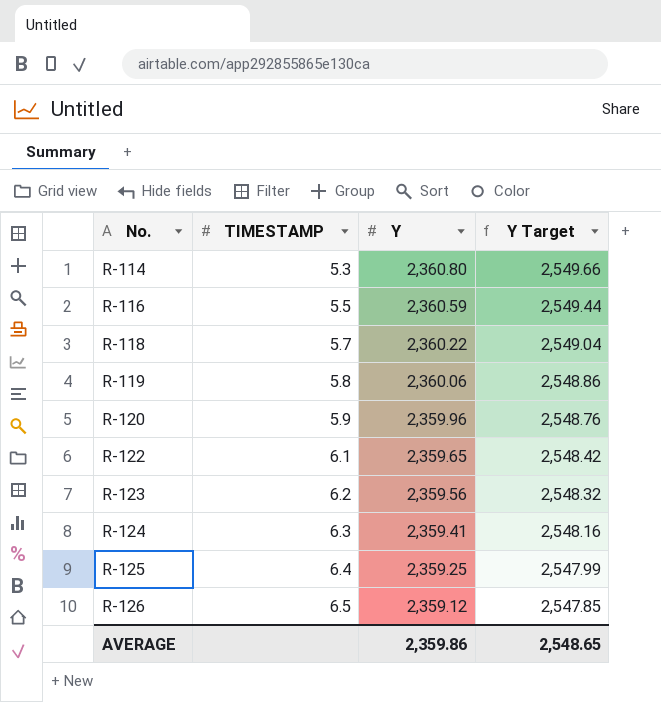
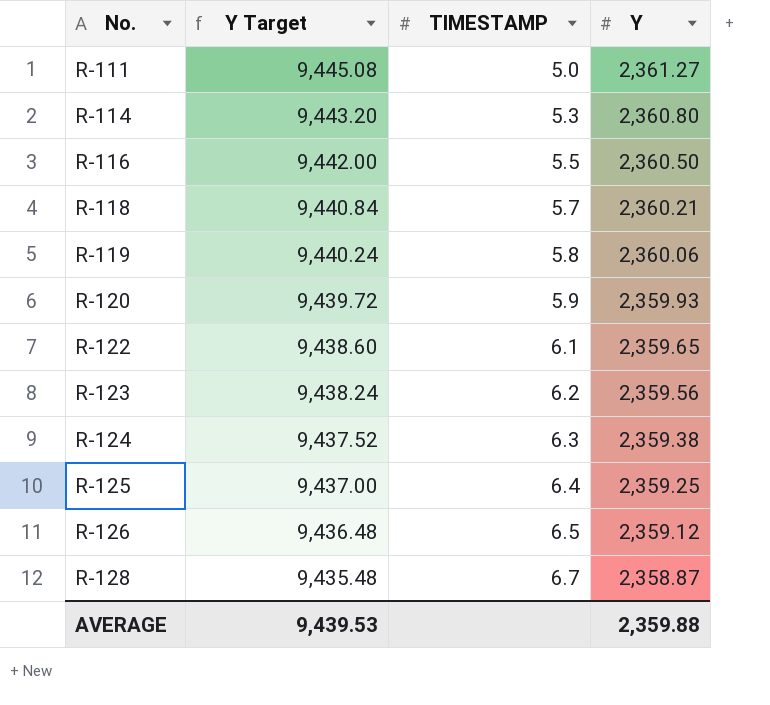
column Y Target | formula: [Y] * 1.08 -> [Y] * 4
column Y Target | position: 4 -> 2
row R-111: none -> 9,445.08 | 5.0 | 2,361.27
R-116 | Y: 2,360.59 -> 2,360.50
R-118 | Y: 2,360.22 -> 2,360.21
R-120 | Y: 2,359.96 -> 2,359.93
R-124 | Y: 2,359.41 -> 2,359.38
row R-128: none -> 9,435.48 | 6.7 | 2,358.87
AVERAGE | Y Target: 2,548.65 -> 9,439.53
AVERAGE | Y: 2,359.86 -> 2,359.88

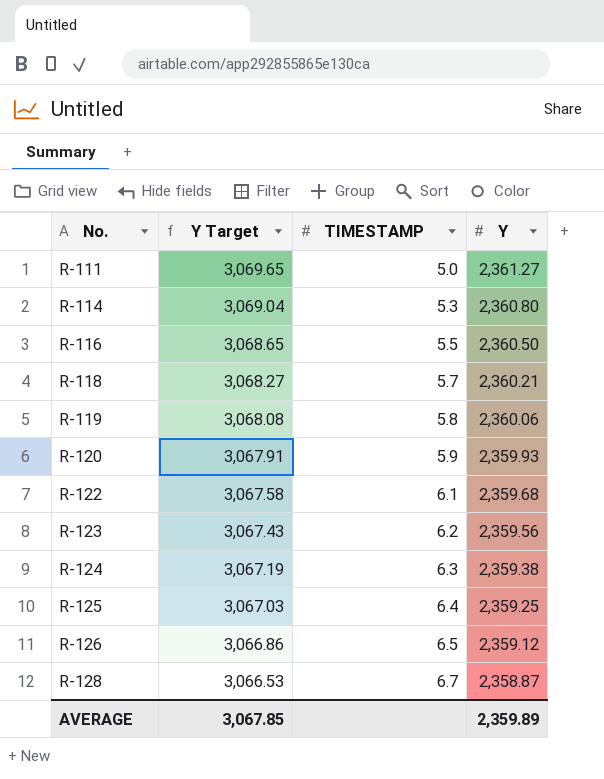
column Y Target | formula: [Y] * 4 -> [Y] * 1.3
R-122 | Y: 2,359.65 -> 2,359.68
AVERAGE | Y Target: 9,439.53 -> 3,067.85
AVERAGE | Y: 2,359.88 -> 2,359.89

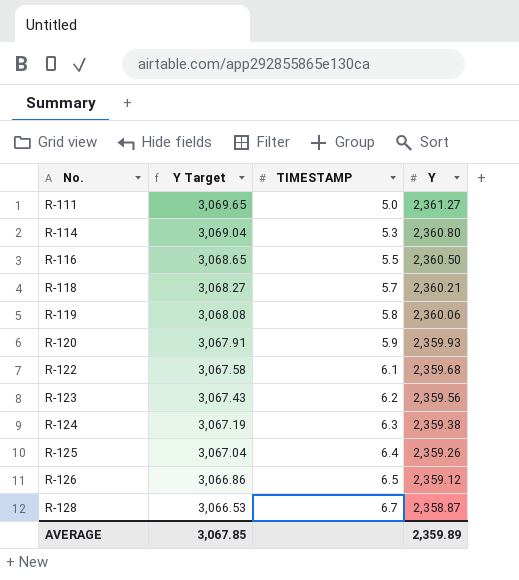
R-125 | Y Target: 3,067.03 -> 3,067.04
R-125 | Y: 2,359.25 -> 2,359.26

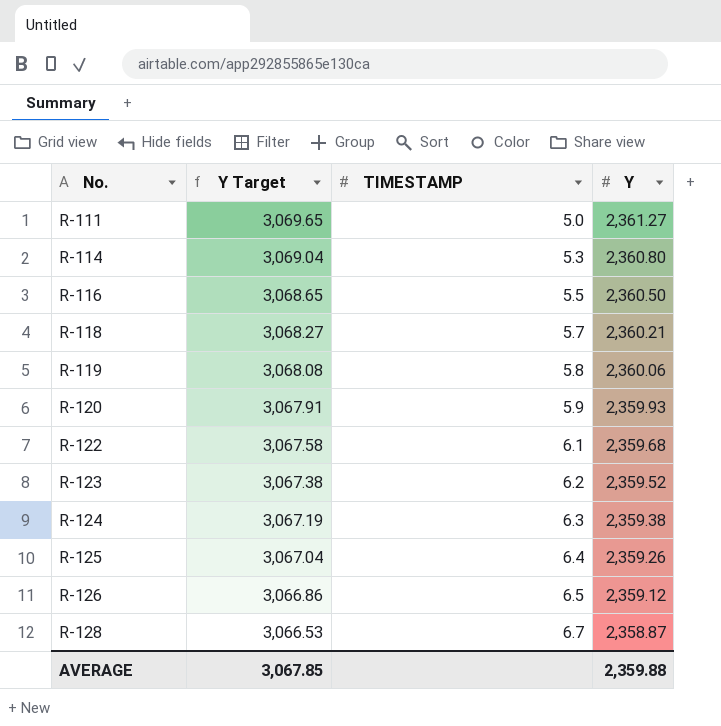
R-123 | Y Target: 3,067.43 -> 3,067.38
R-123 | Y: 2,359.56 -> 2,359.52
AVERAGE | Y: 2,359.89 -> 2,359.88

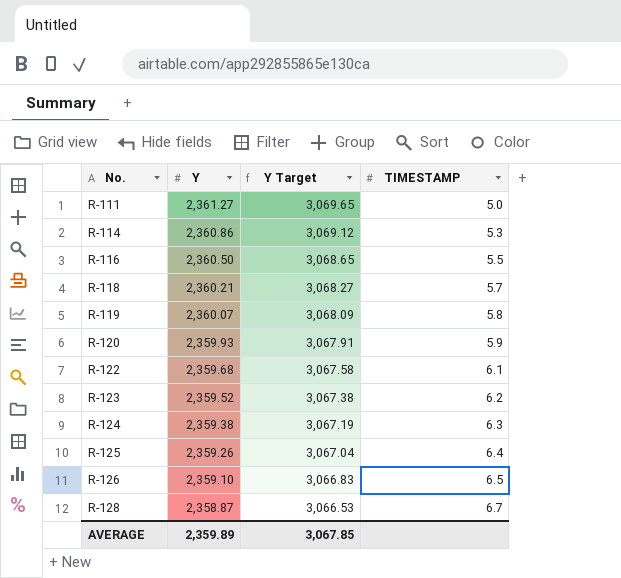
column Y | position: 4 -> 2
R-114 | Y: 2,360.80 -> 2,360.86
R-114 | Y Target: 3,069.04 -> 3,069.12
R-119 | Y: 2,360.06 -> 2,360.07
R-119 | Y Target: 3,068.08 -> 3,068.09
R-126 | Y: 2,359.12 -> 2,359.10
R-126 | Y Target: 3,066.86 -> 3,066.83
AVERAGE | Y: 2,359.88 -> 2,359.89

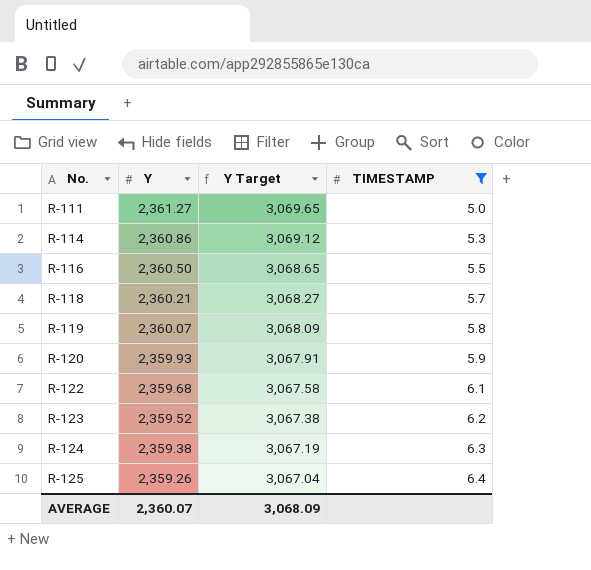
filter: none -> TIMESTAMP <= 6.4
AVERAGE | Y: 2,359.89 -> 2,360.07
AVERAGE | Y Target: 3,067.85 -> 3,068.09

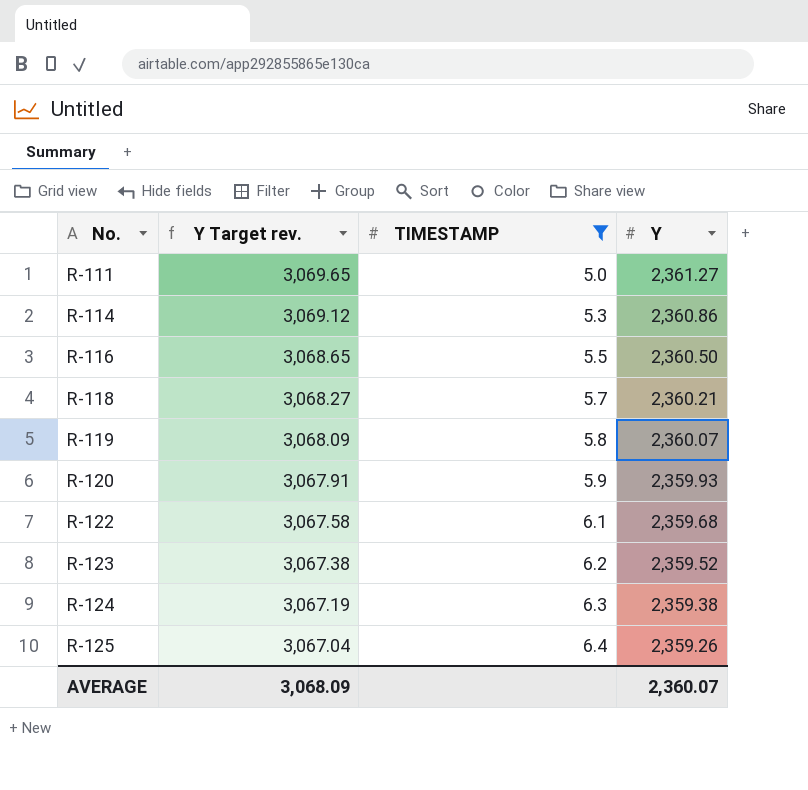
column name: Y Target -> Y Target rev.
column Y | position: 2 -> 4

